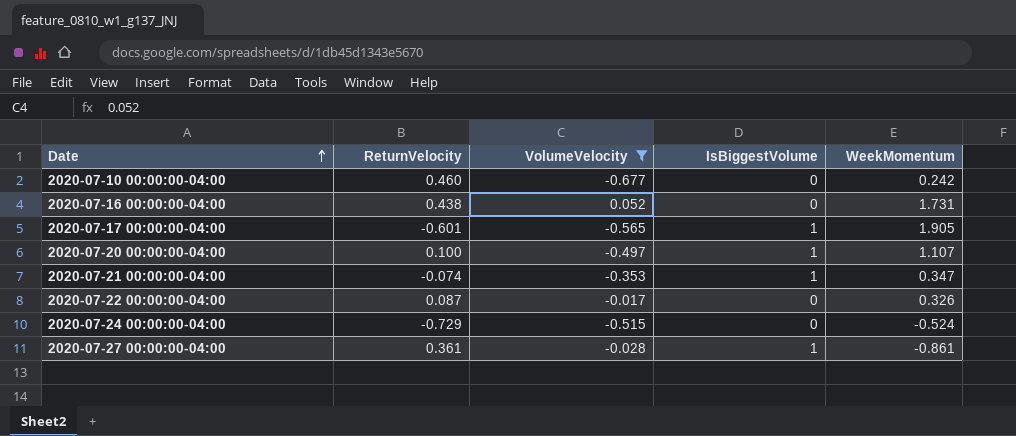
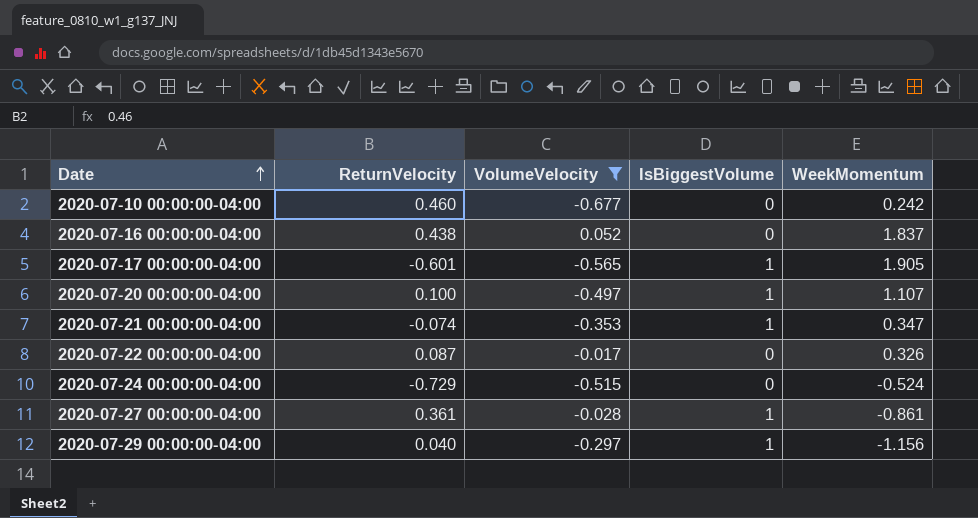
2020-07-16 00:00:00-04:00 | WeekMomentum: 1.731 -> 1.837
row 2020-07-29 00:00:00-04:00: none -> 0.040 | -0.297 | 1 | -1.156

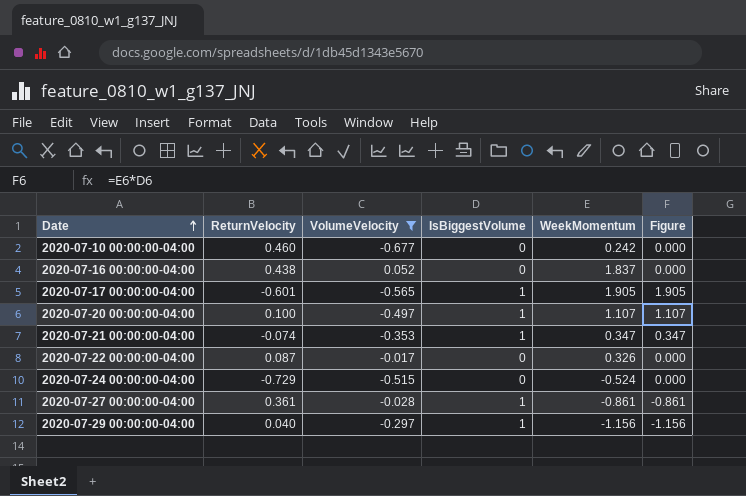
column Figure | formula: none -> [IsBiggestVolume] * [WeekMomentum]

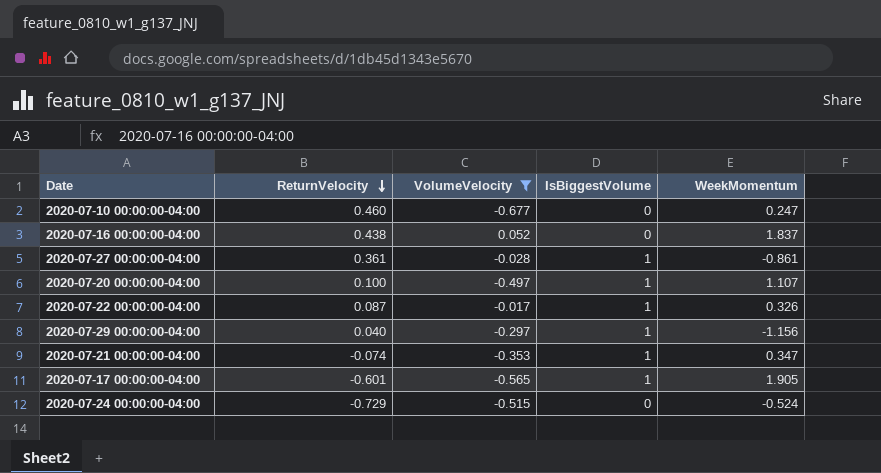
row order: Date ascending -> ReturnVelocity descending
column Figure | formula: [IsBiggestVolume] * [WeekMomentum] -> none
2020-07-10 00:00:00-04:00 | WeekMomentum: 0.242 -> 0.247
2020-07-22 00:00:00-04:00 | IsBiggestVolume: 0 -> 1

